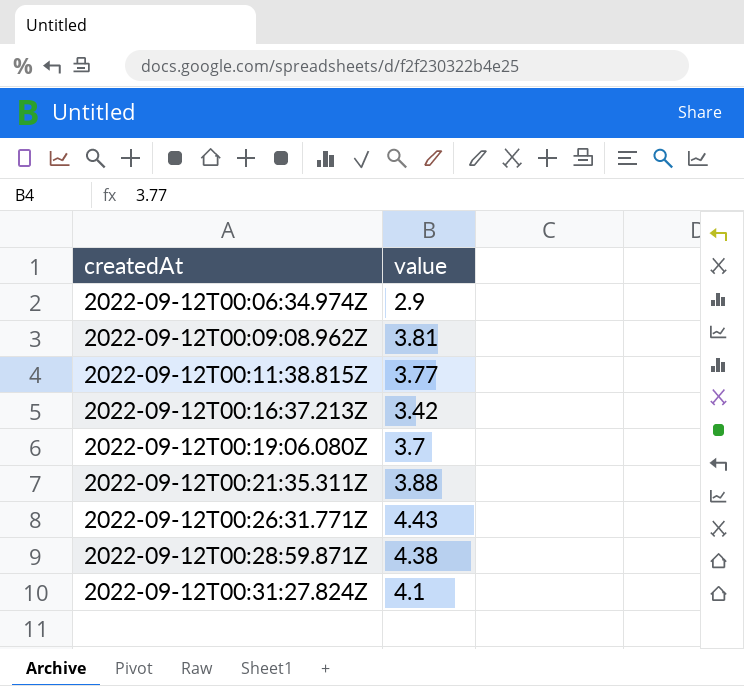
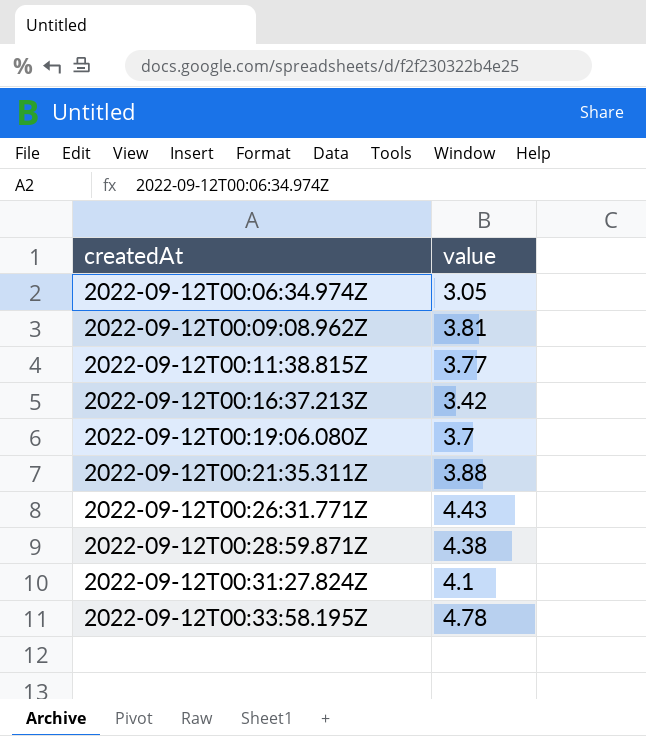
2022-09-12T00:06:34.974Z | value: 2.9 -> 3.05
row 2022-09-12T00:33:58.195Z: none -> 4.78

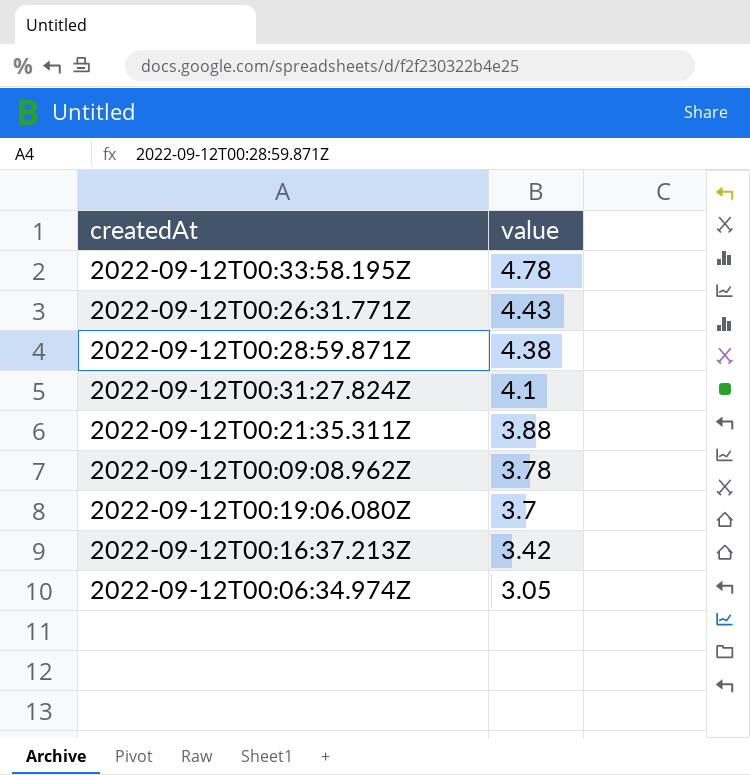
row order: createdAt ascending -> value descending
row 2022-09-12T00:11:38.815Z: 3.77 -> none
2022-09-12T00:09:08.962Z | value: 3.81 -> 3.78

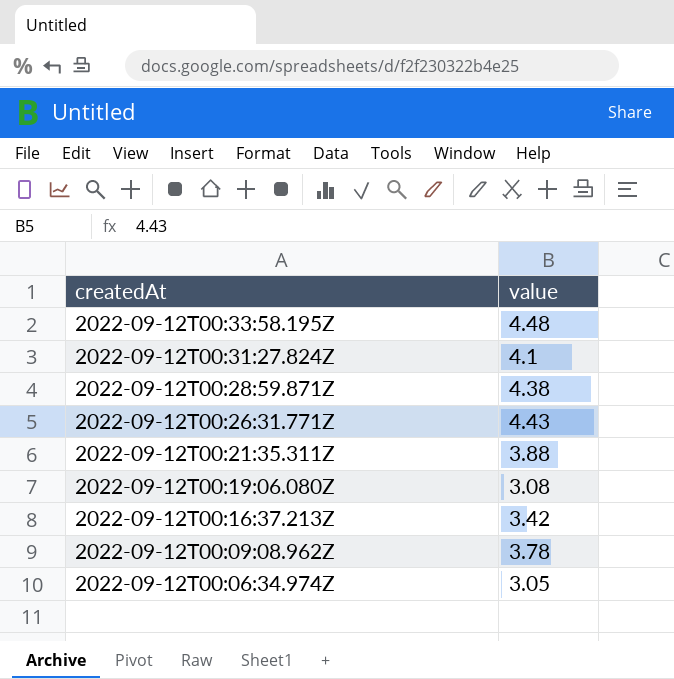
row order: value descending -> createdAt descending
2022-09-12T00:33:58.195Z | value: 4.78 -> 4.48
2022-09-12T00:19:06.080Z | value: 3.7 -> 3.08

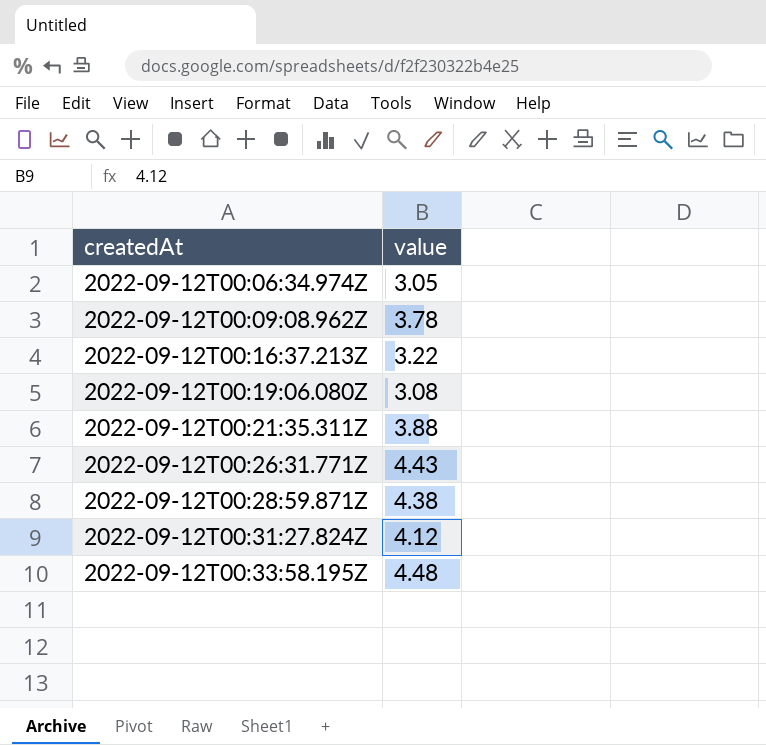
row order: createdAt descending -> createdAt ascending
2022-09-12T00:16:37.213Z | value: 3.42 -> 3.22
2022-09-12T00:31:27.824Z | value: 4.1 -> 4.12

